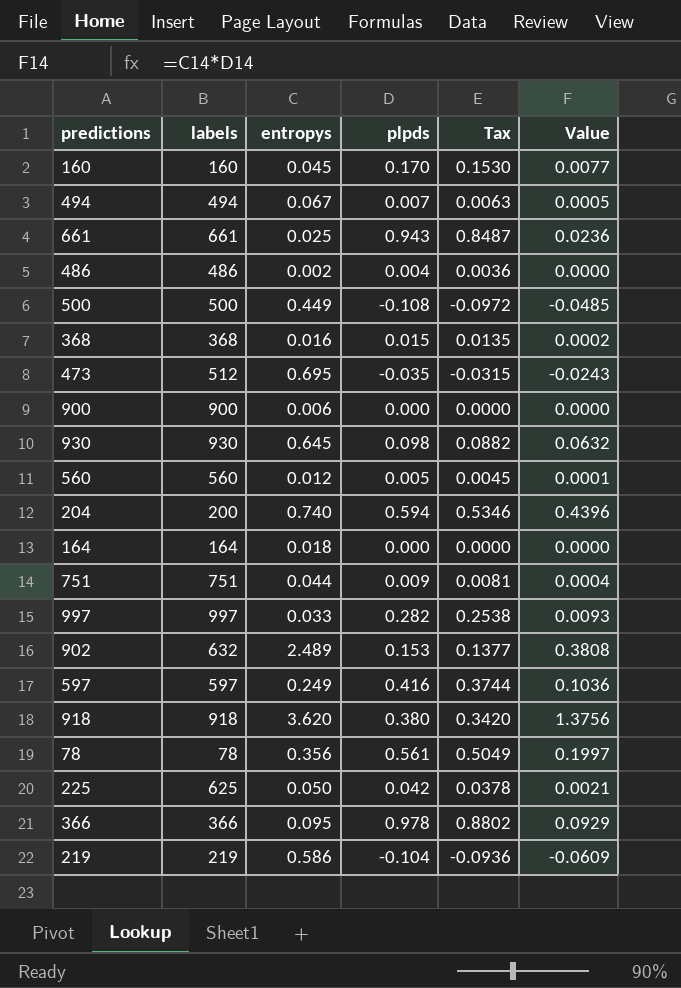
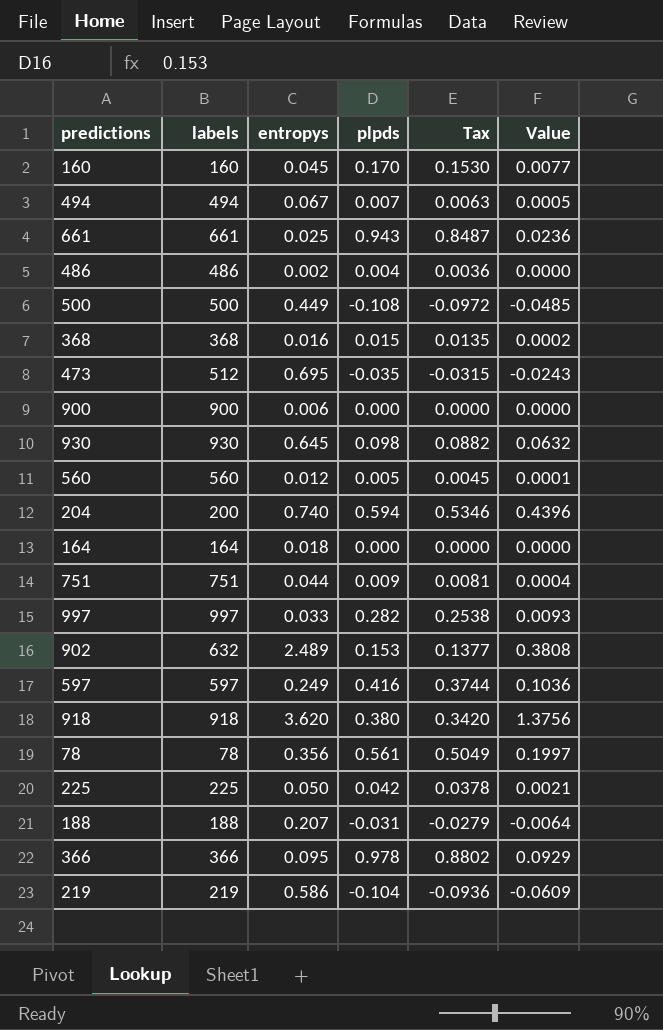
225 | labels: 625 -> 225
row 188: none -> 188 | 0.207 | -0.031 | -0.0279 | -0.0064

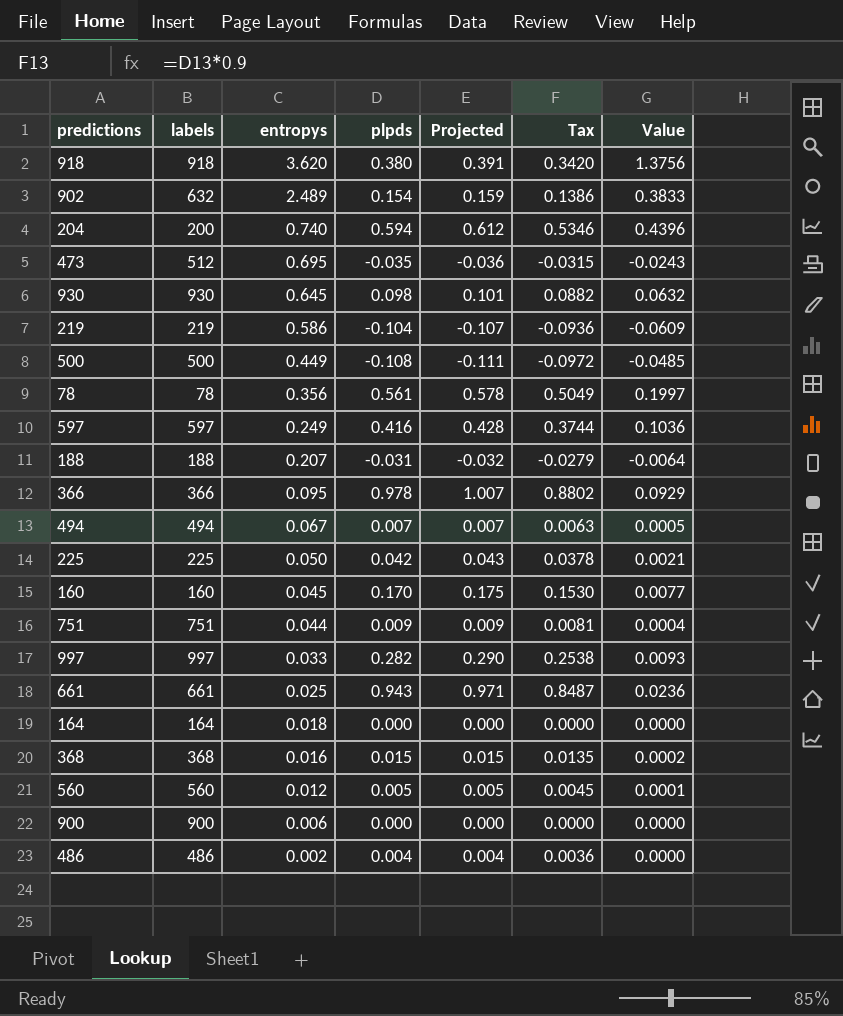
row order: none -> entropys descending
column Projected | formula: none -> [plpds] * 1.03
902 | plpds: 0.153 -> 0.154
902 | Tax: 0.1377 -> 0.1386
902 | Value: 0.3808 -> 0.3833

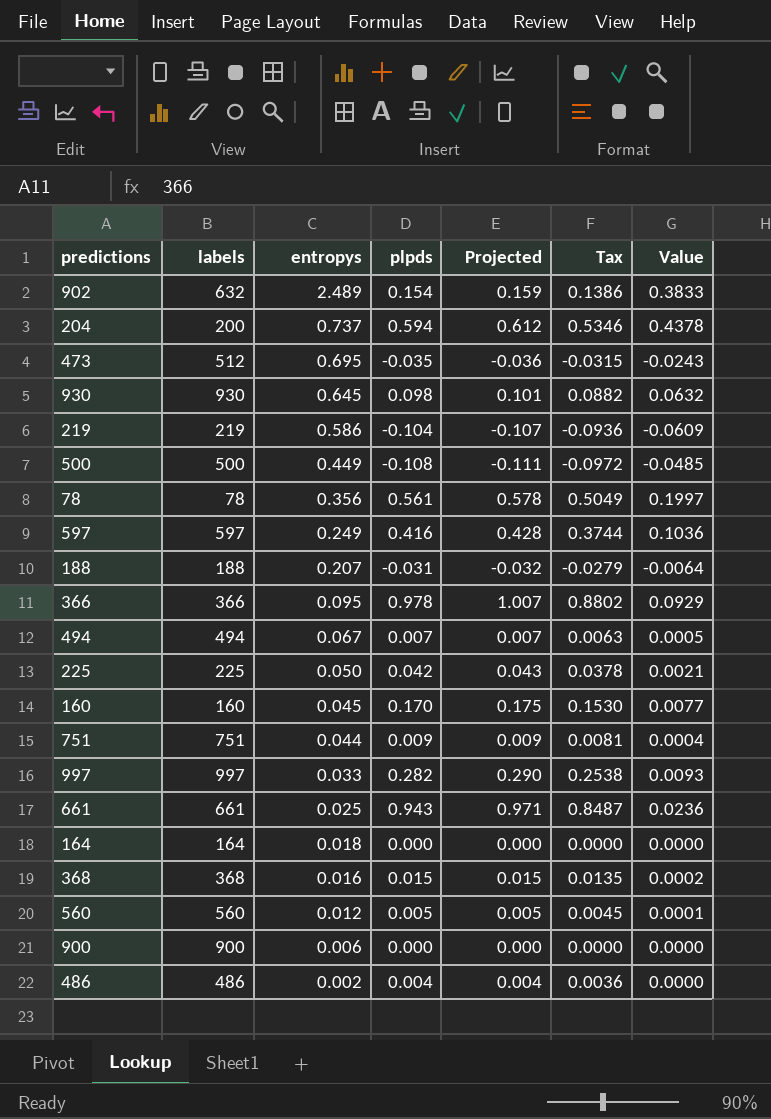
row 918: 918 | 3.620 | 0.380 | 0.391 | 0.3420 | 1.3756 -> none
204 | entropys: 0.740 -> 0.737
204 | Value: 0.4396 -> 0.4378

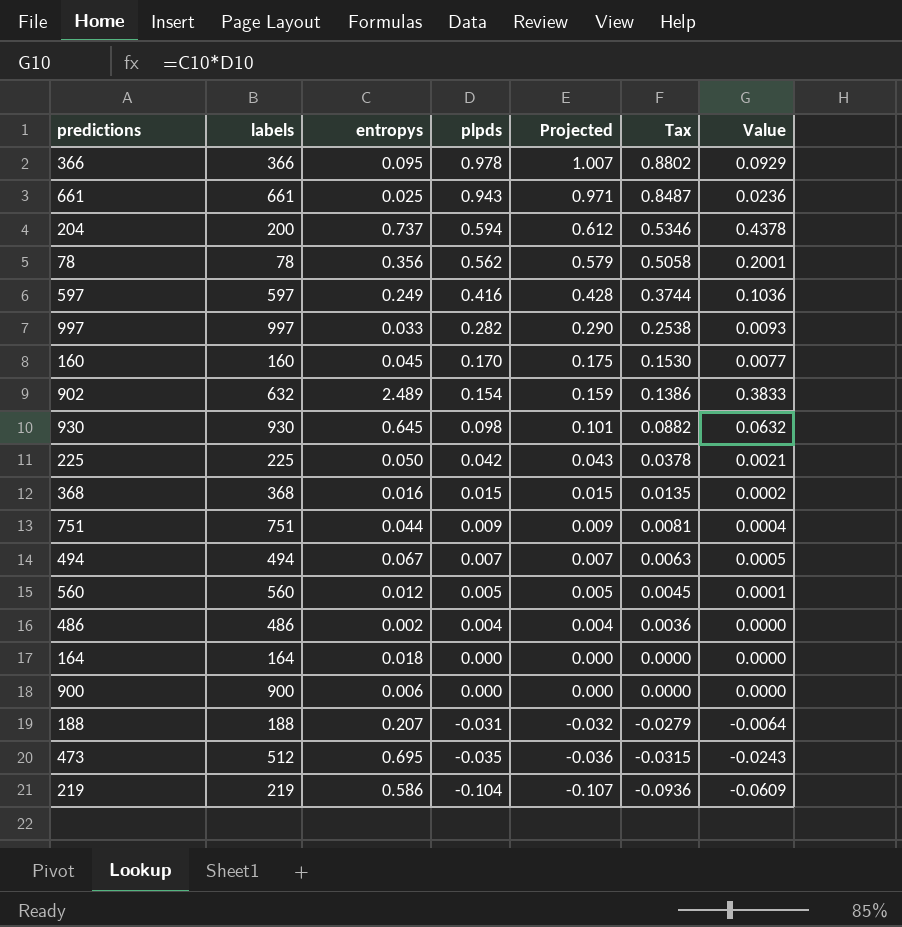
row order: entropys descending -> plpds descending
row 500: 500 | 0.449 | -0.108 | -0.111 | -0.0972 | -0.0485 -> none
78 | plpds: 0.561 -> 0.562
78 | Projected: 0.578 -> 0.579
78 | Tax: 0.5049 -> 0.5058
78 | Value: 0.1997 -> 0.2001

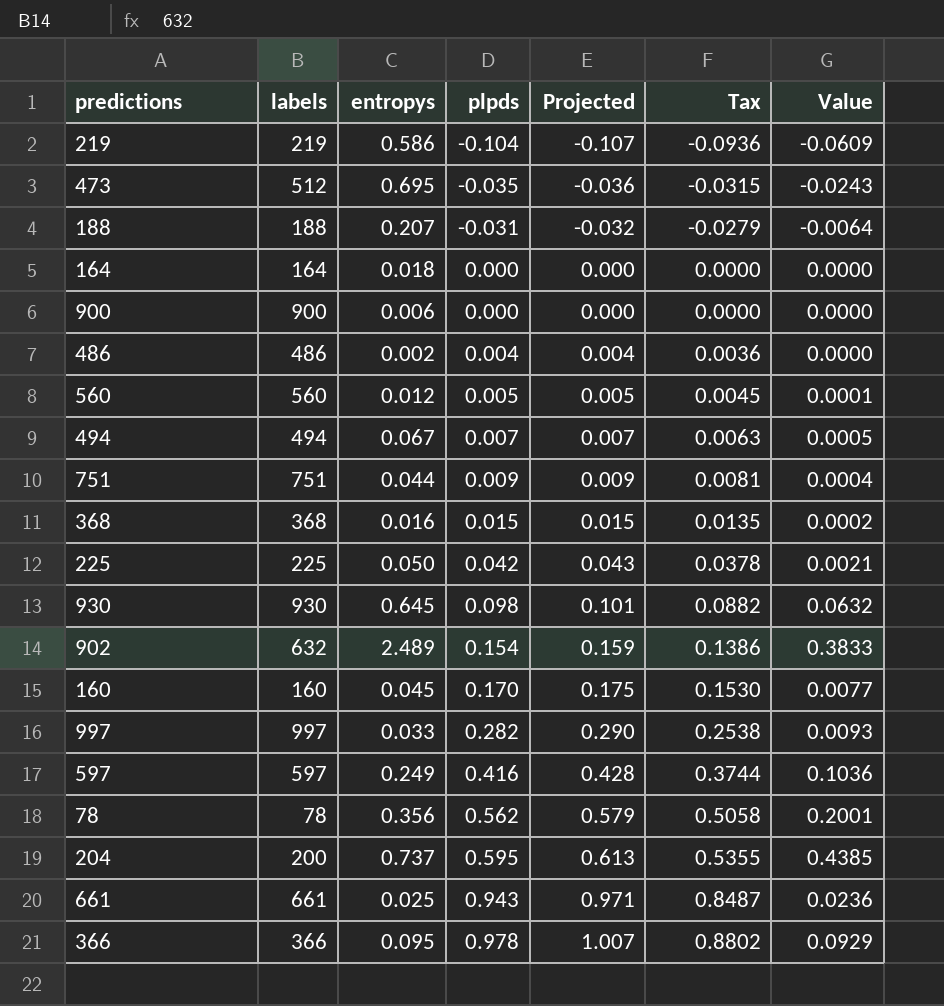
row order: plpds descending -> plpds ascending
204 | plpds: 0.594 -> 0.595
204 | Projected: 0.612 -> 0.613
204 | Tax: 0.5346 -> 0.5355
204 | Value: 0.4378 -> 0.4385

